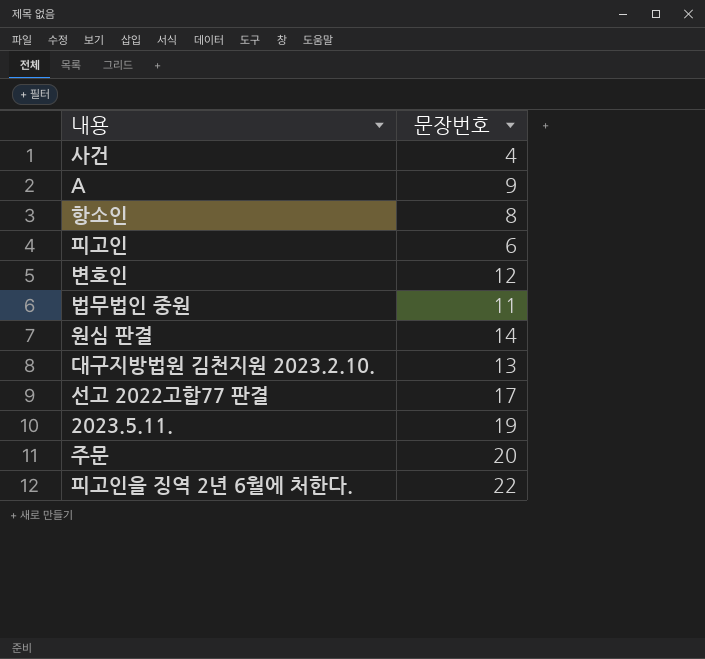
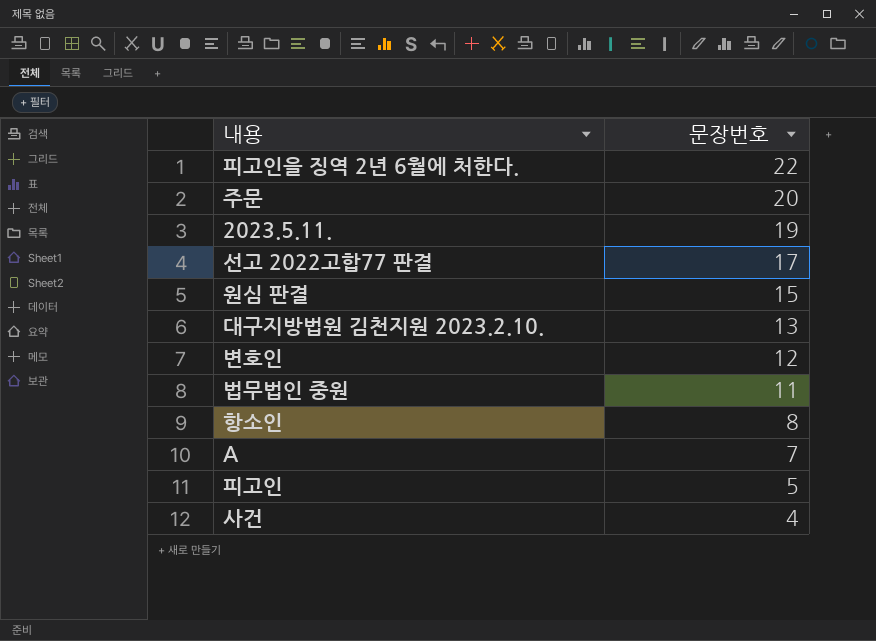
row order: none -> 문장번호 descending
원심 판결 | 문장번호: 14 -> 15
A | 문장번호: 9 -> 7
피고인 | 문장번호: 6 -> 5

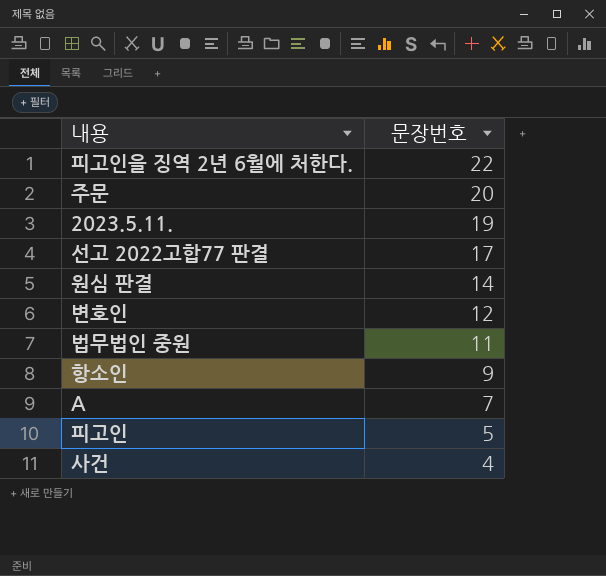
row 대구지방법원 김천지원 2023.2.10.: 13 -> none
원심 판결 | 문장번호: 15 -> 14
항소인 | 문장번호: 8 -> 9

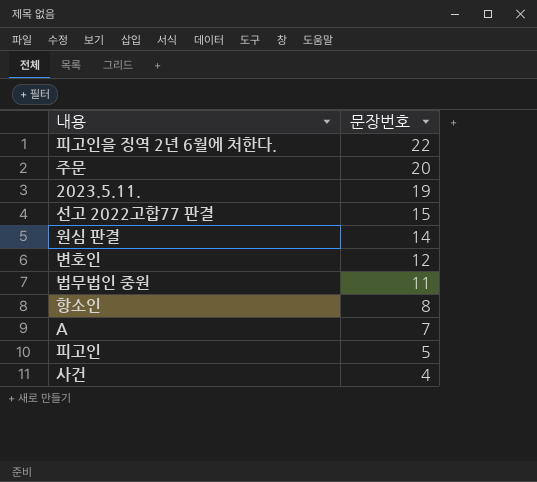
선고 2022고합77 판결 | 문장번호: 17 -> 15
항소인 | 문장번호: 9 -> 8

